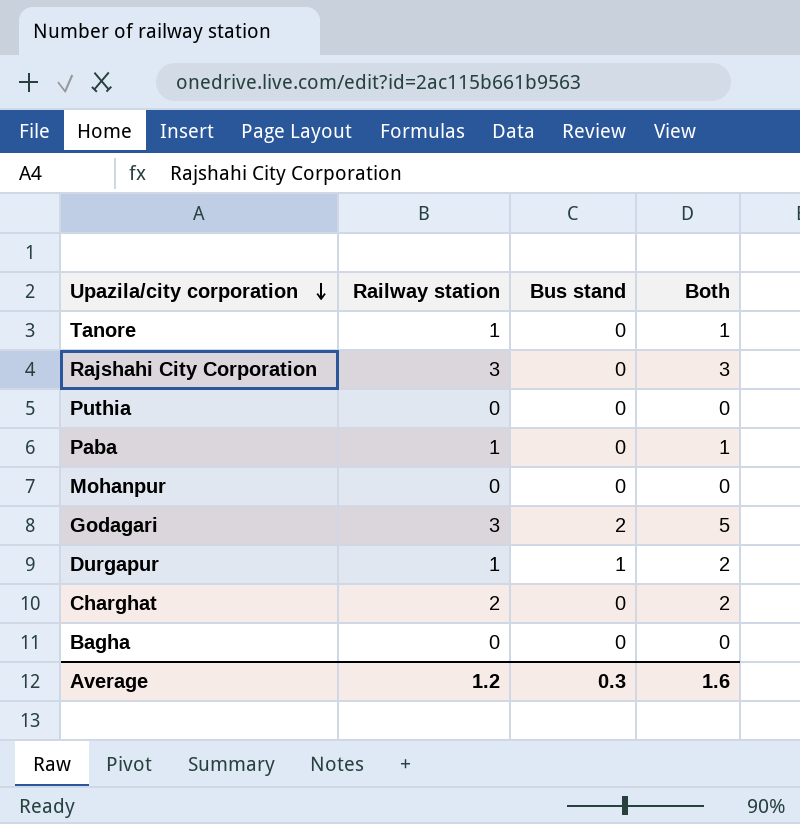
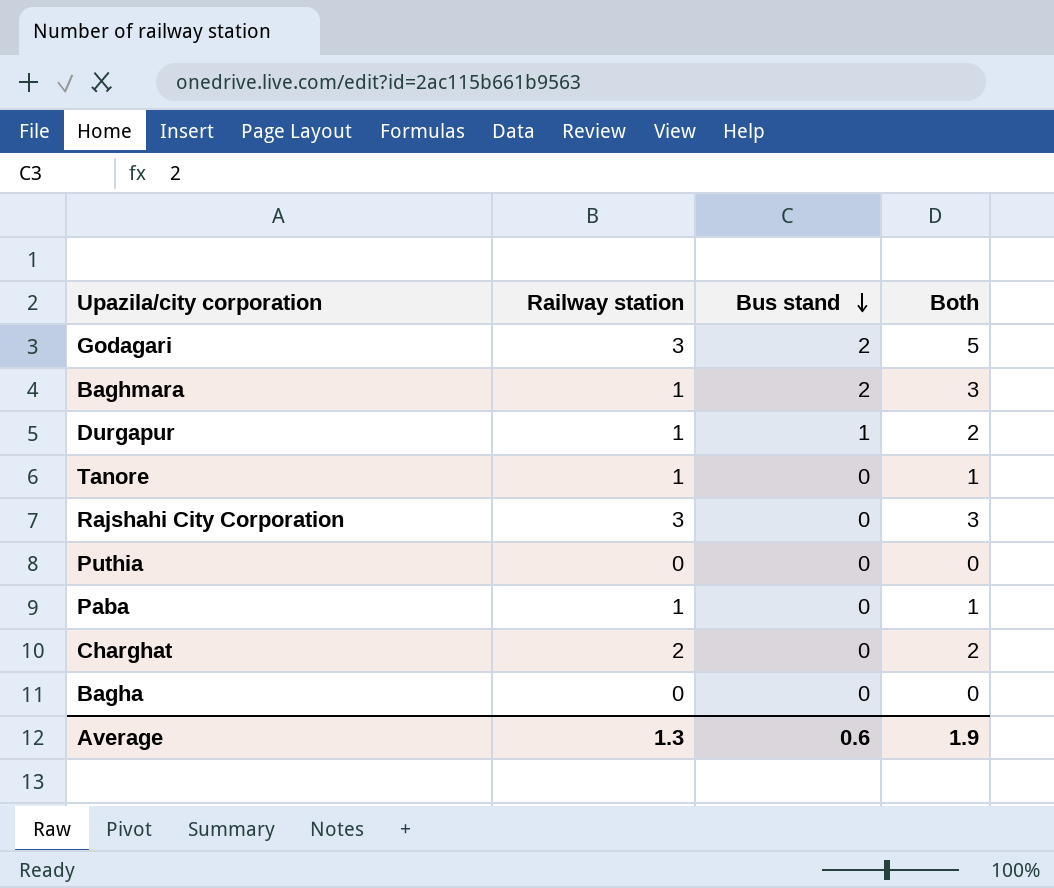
row order: Upazila/city corporation descending -> Bus stand descending
row Mohanpur: 0 | 0 | 0 -> none
row Baghmara: none -> 1 | 2 | 3
Average | Railway station: 1.2 -> 1.3
Average | Bus stand: 0.3 -> 0.6
Average | Both: 1.6 -> 1.9

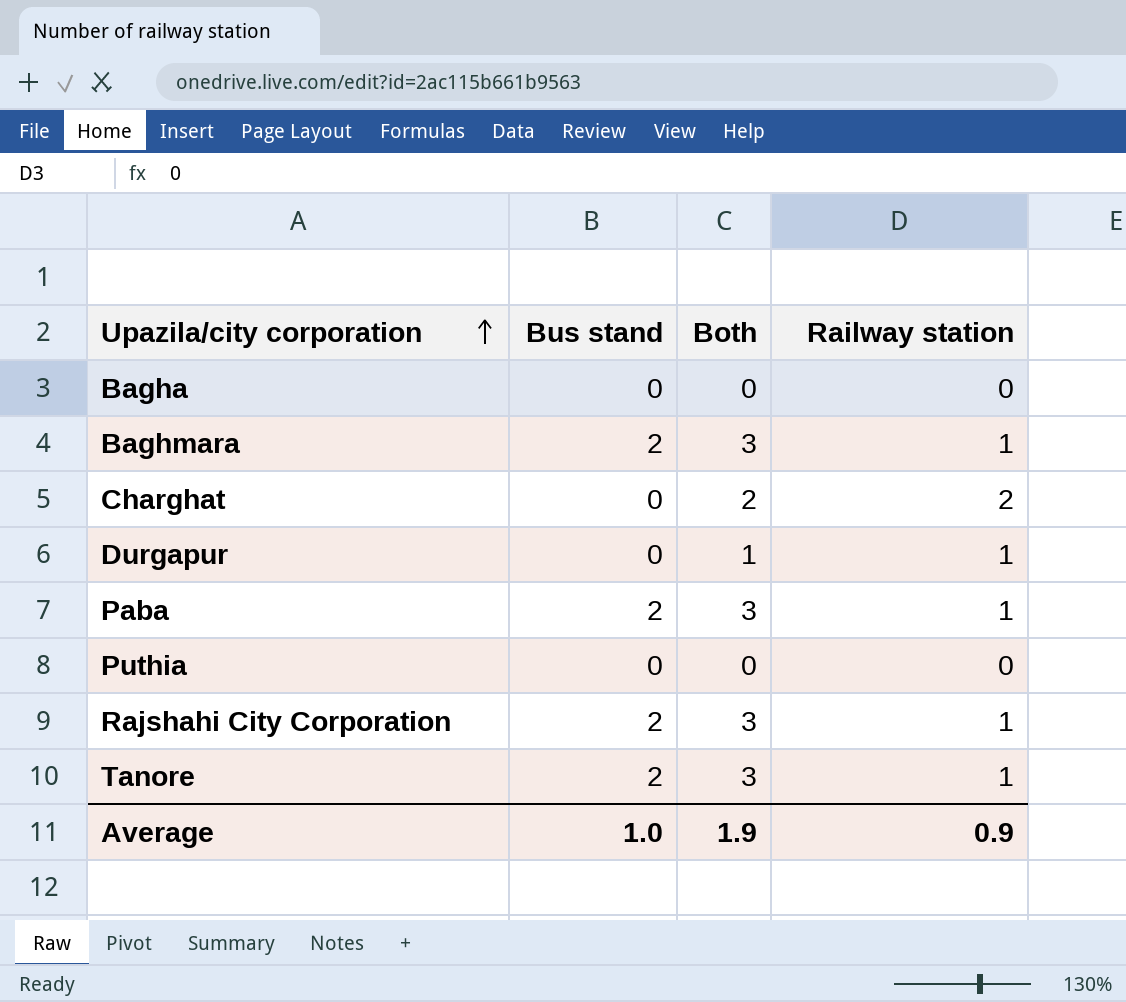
row order: Bus stand descending -> Upazila/city corporation ascending
column Railway station | position: 2 -> 4
row Godagari: 3 | 2 | 5 -> none
Durgapur | Bus stand: 1 -> 0
Durgapur | Both: 2 -> 1
Paba | Bus stand: 0 -> 2
Paba | Both: 1 -> 3
Rajshahi City Corporation | Bus stand: 0 -> 2
Rajshahi City Corporation | Railway station: 3 -> 1
Tanore | Bus stand: 0 -> 2
Tanore | Both: 1 -> 3
Average | Bus stand: 0.6 -> 1.0
Average | Railway station: 1.3 -> 0.9

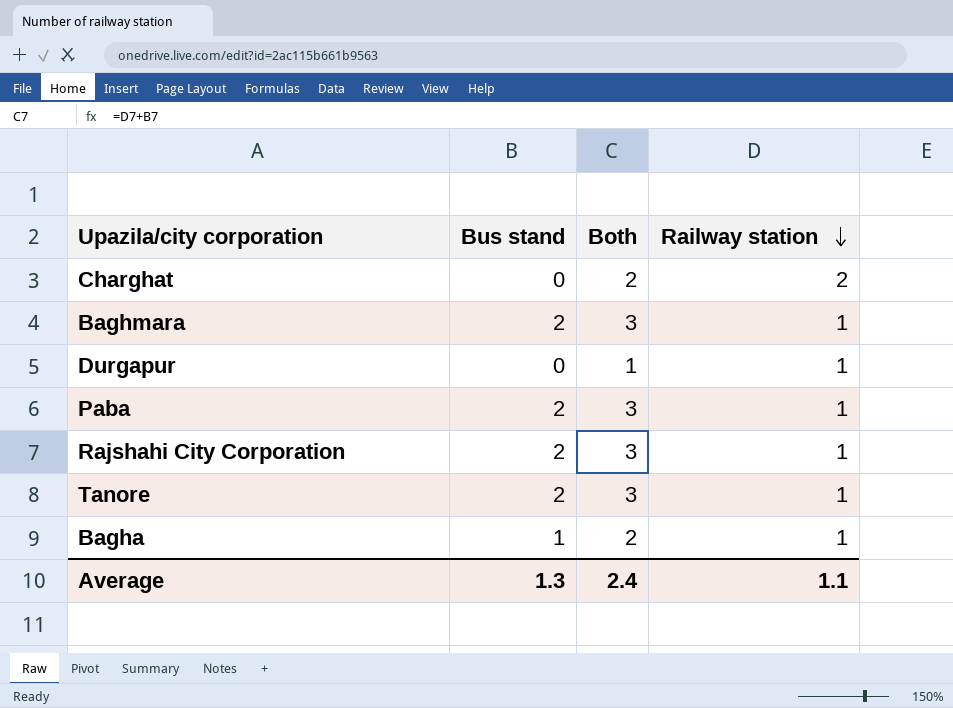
row order: Upazila/city corporation ascending -> Railway station descending
row Puthia: 0 | 0 | 0 -> none
Bagha | Bus stand: 0 -> 1
Bagha | Both: 0 -> 2
Bagha | Railway station: 0 -> 1
Average | Bus stand: 1.0 -> 1.3
Average | Both: 1.9 -> 2.4
Average | Railway station: 0.9 -> 1.1

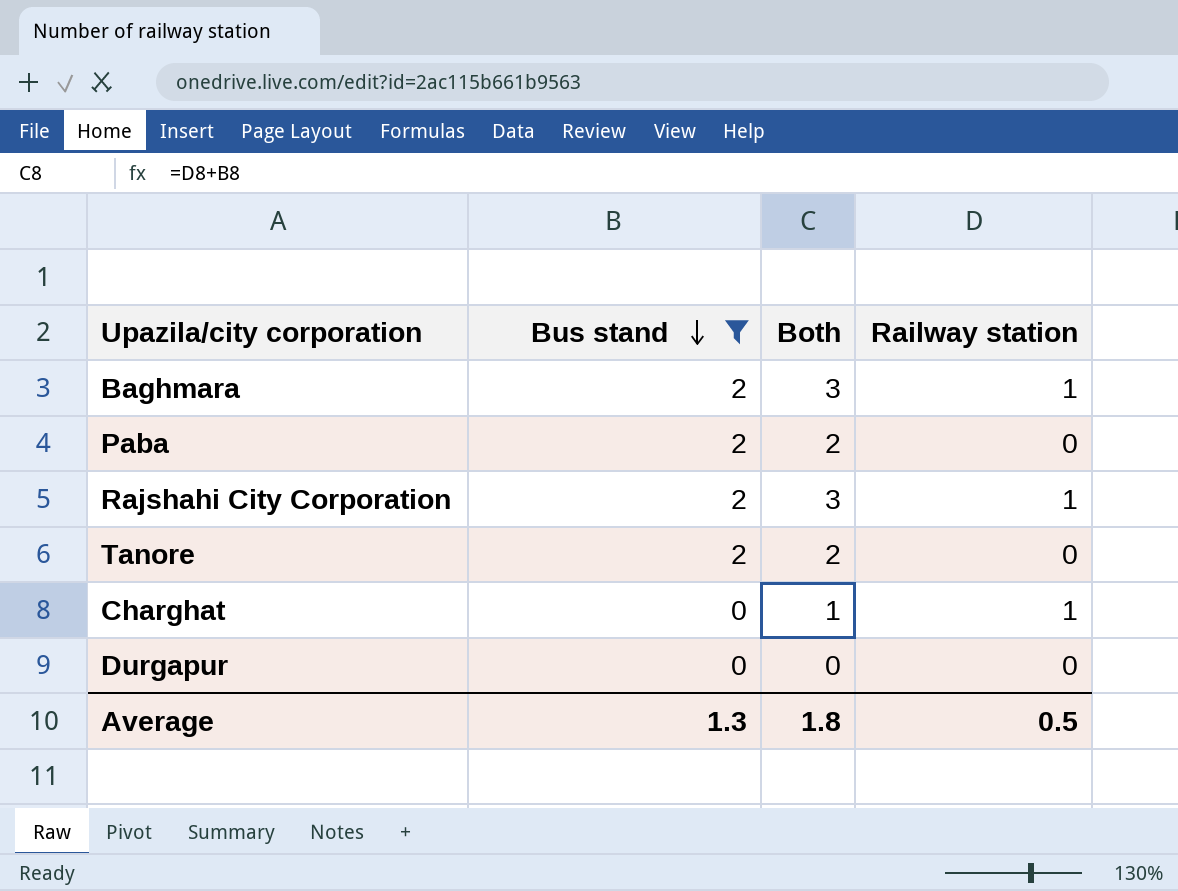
filter: none -> Bus stand != 1
row order: Railway station descending -> Bus stand descending
Paba | Both: 3 -> 2
Paba | Railway station: 1 -> 0
Tanore | Both: 3 -> 2
Tanore | Railway station: 1 -> 0
Charghat | Both: 2 -> 1
Charghat | Railway station: 2 -> 1
Durgapur | Both: 1 -> 0
Durgapur | Railway station: 1 -> 0
Average | Both: 2.4 -> 1.8
Average | Railway station: 1.1 -> 0.5

